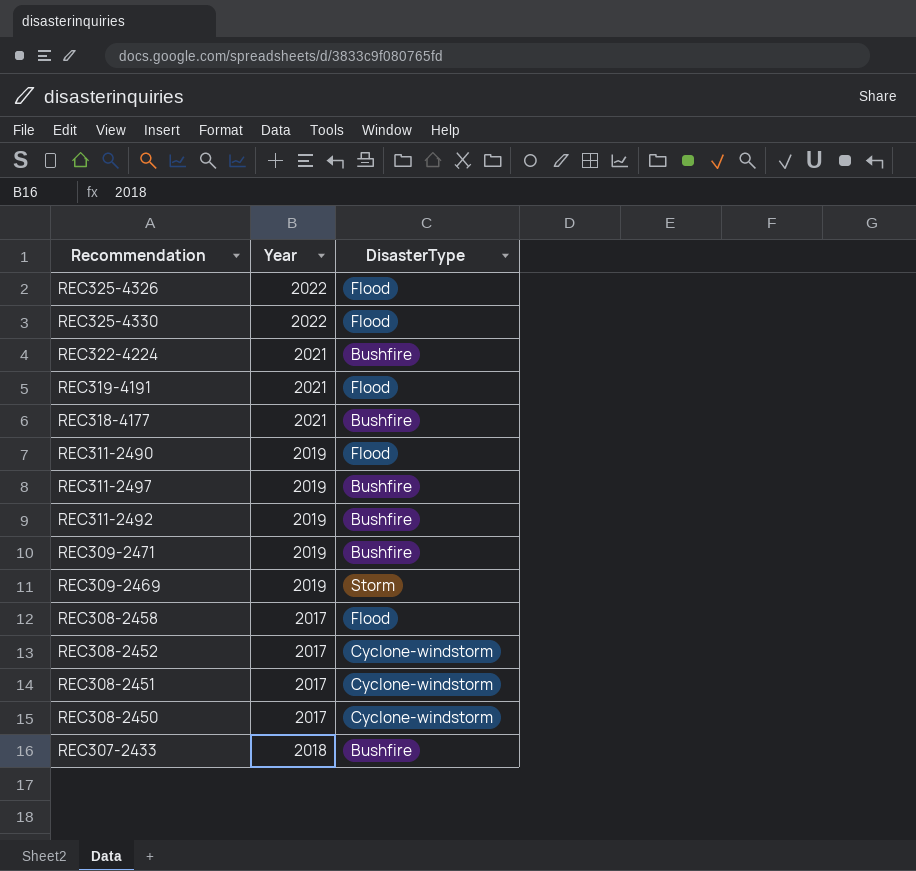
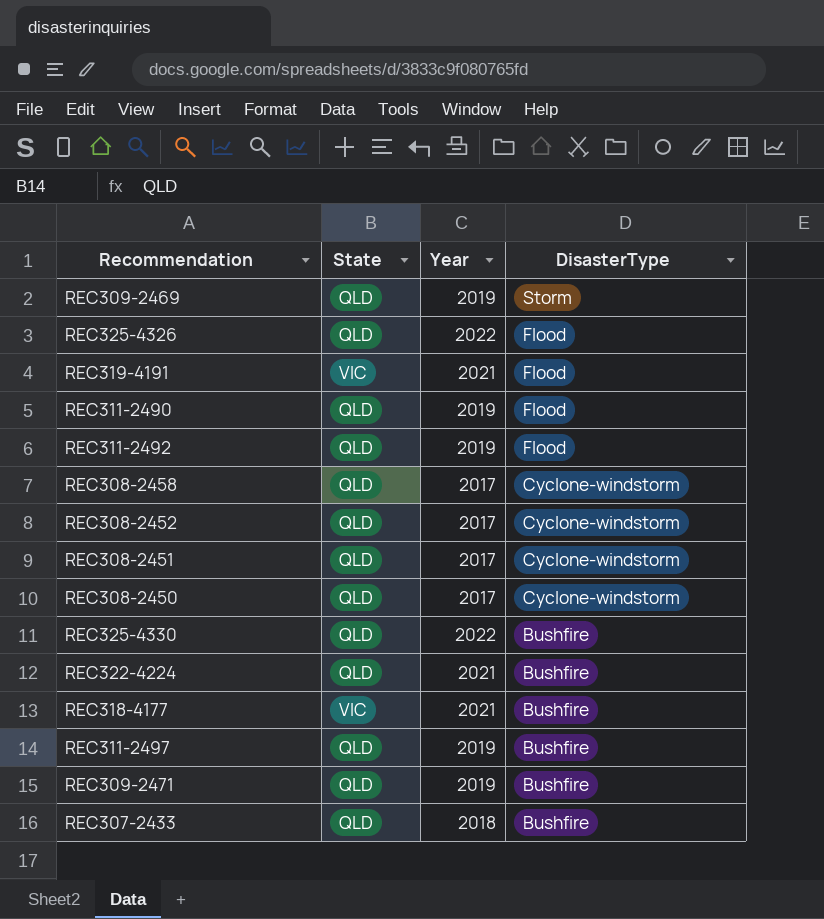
row order: none -> DisasterType descending
column State | position: none -> 2
REC311-2492 | DisasterType: Bushfire -> Flood
REC308-2458 | DisasterType: Flood -> Cyclone-windstorm
REC325-4330 | DisasterType: Flood -> Bushfire

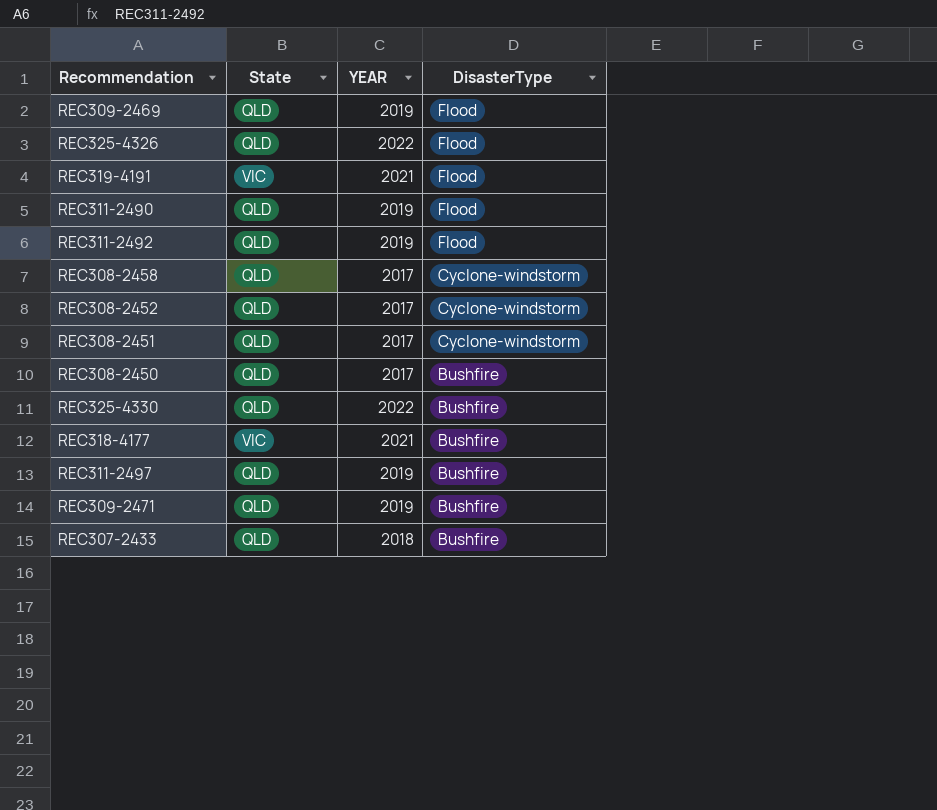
column name: Year -> YEAR
row REC322-4224: QLD | 2021 | Bushfire -> none
REC309-2469 | DisasterType: Storm -> Flood
REC308-2450 | DisasterType: Cyclone-windstorm -> Bushfire

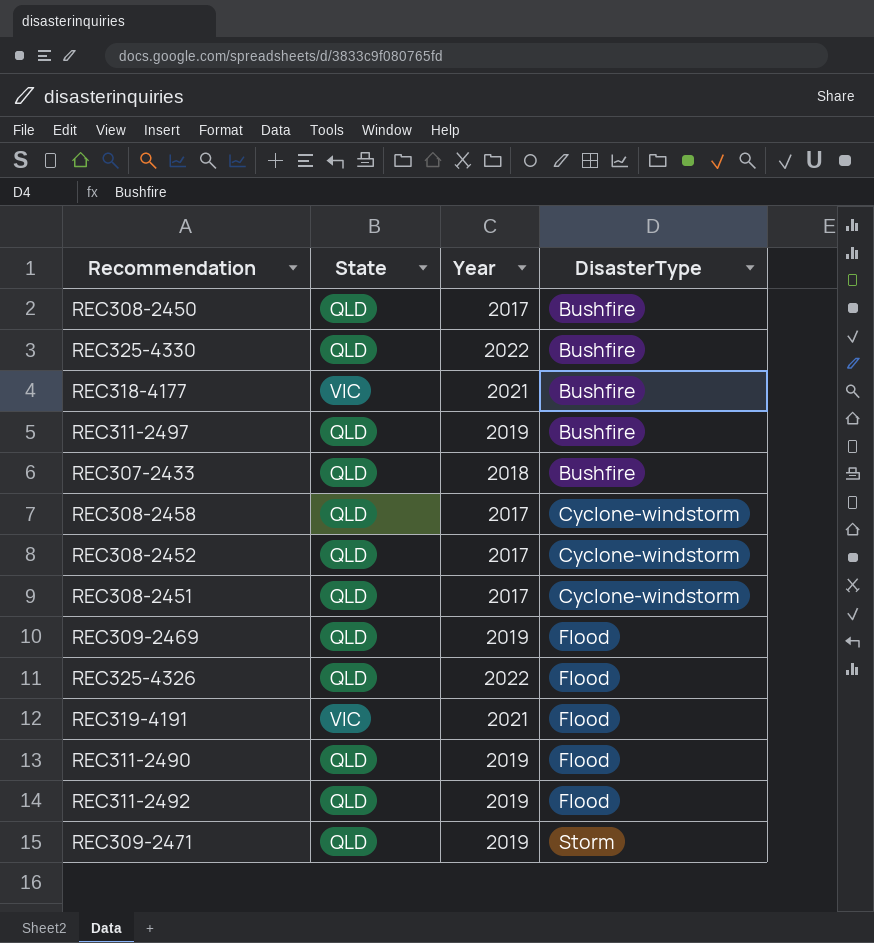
row order: DisasterType descending -> DisasterType ascending
column name: YEAR -> Year
REC309-2471 | DisasterType: Bushfire -> Storm

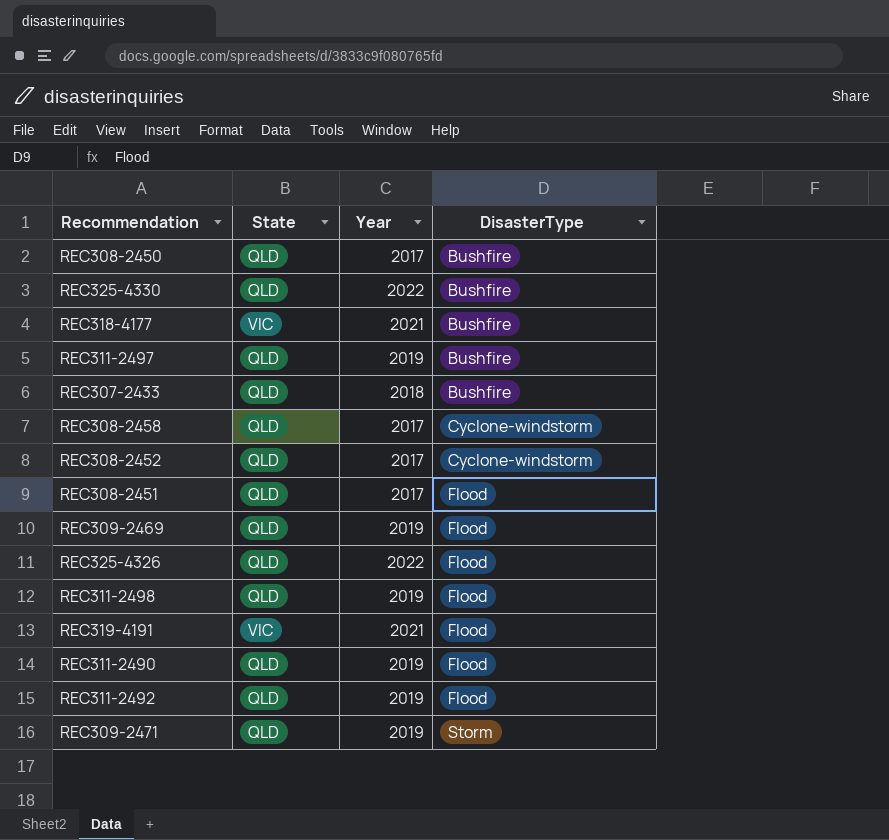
REC308-2451 | DisasterType: Cyclone-windstorm -> Flood
row REC311-2498: none -> QLD | 2019 | Flood

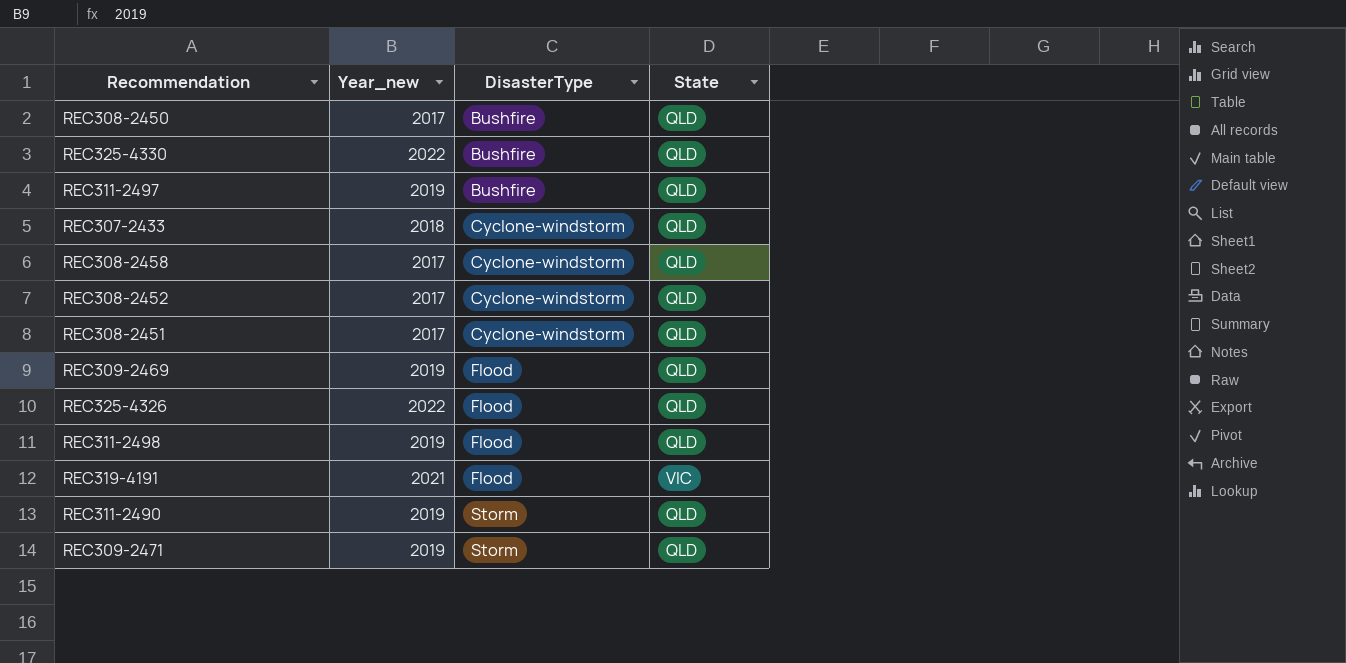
column name: Year -> Year_new
column State | position: 2 -> 4
row REC318-4177: VIC | 2021 | Bushfire -> none
row REC311-2492: QLD | 2019 | Flood -> none
REC307-2433 | DisasterType: Bushfire -> Cyclone-windstorm
REC308-2451 | DisasterType: Flood -> Cyclone-windstorm
REC311-2490 | DisasterType: Flood -> Storm

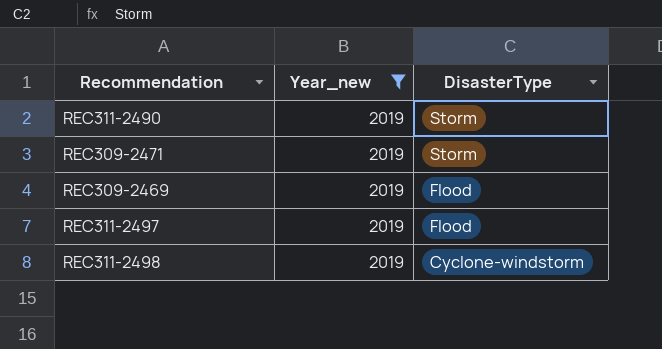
filter: none -> Year_new = 2019
row order: DisasterType ascending -> DisasterType descending
column State | position: 4 -> none
REC311-2497 | DisasterType: Bushfire -> Flood
REC311-2498 | DisasterType: Flood -> Cyclone-windstorm

